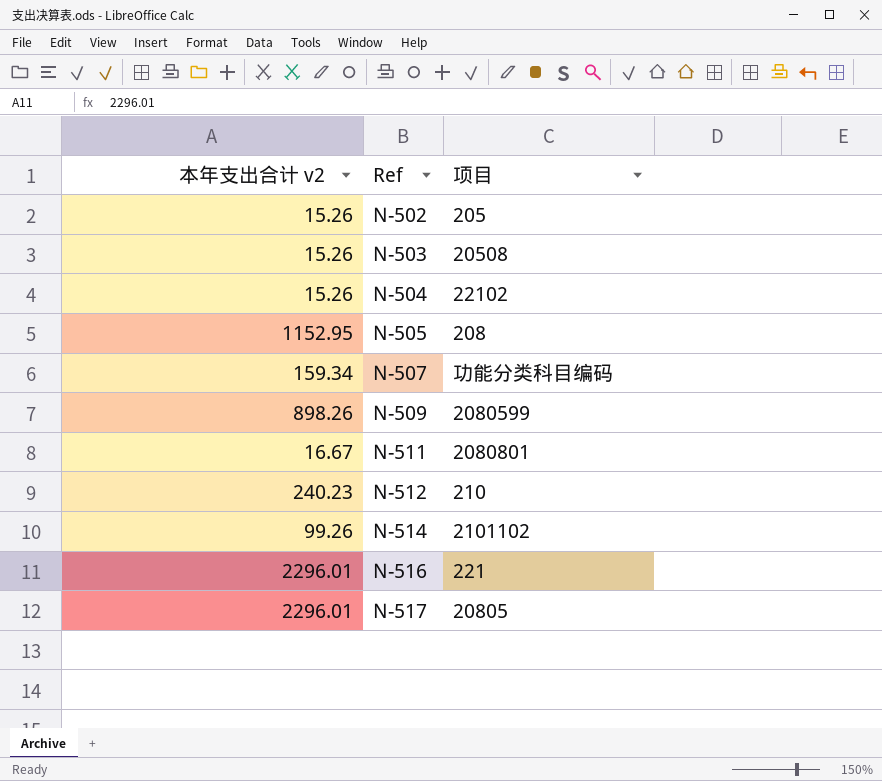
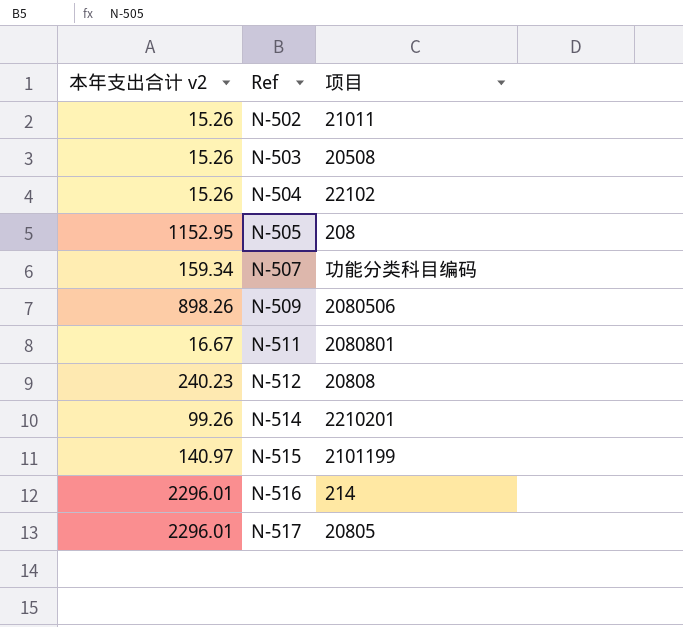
N-502 | 项目: 205 -> 21011
N-509 | 项目: 2080599 -> 2080506
N-512 | 项目: 210 -> 20808
N-514 | 项目: 2101102 -> 2210201
row N-515: none -> 140.97 | 2101199
N-516 | 项目: 221 -> 214

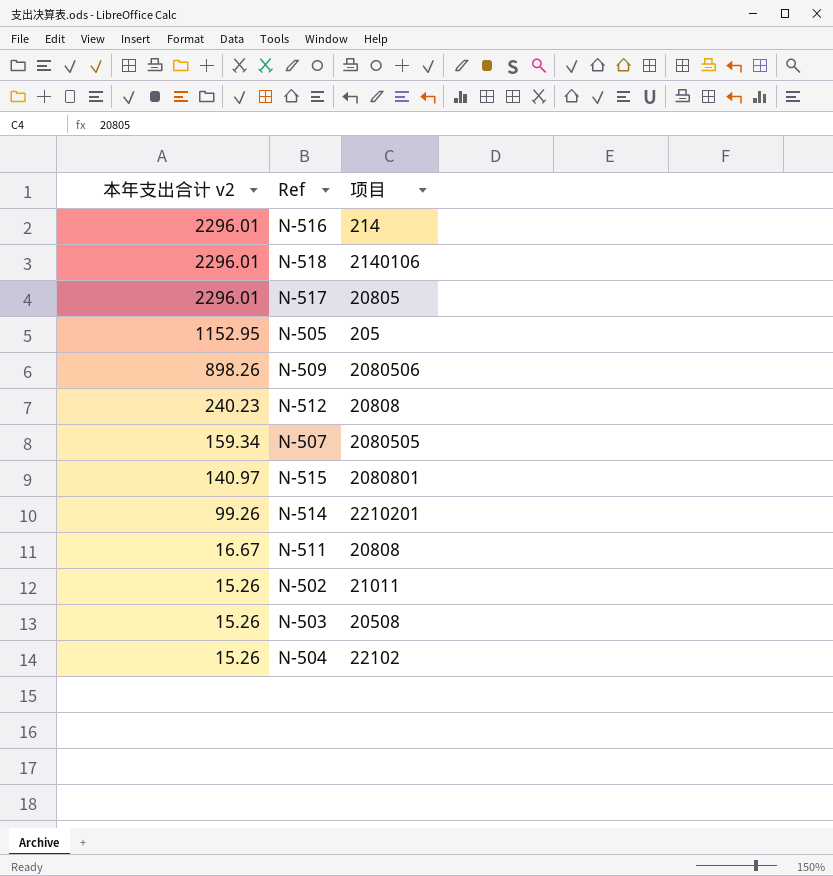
row order: Ref ascending -> 本年支出合计 v2 descending
row N-518: none -> 2296.01 | 2140106
N-505 | 项目: 208 -> 205
N-507 | 项目: 功能分类科目编码 -> 2080505
N-515 | 项目: 2101199 -> 2080801
N-511 | 项目: 2080801 -> 20808

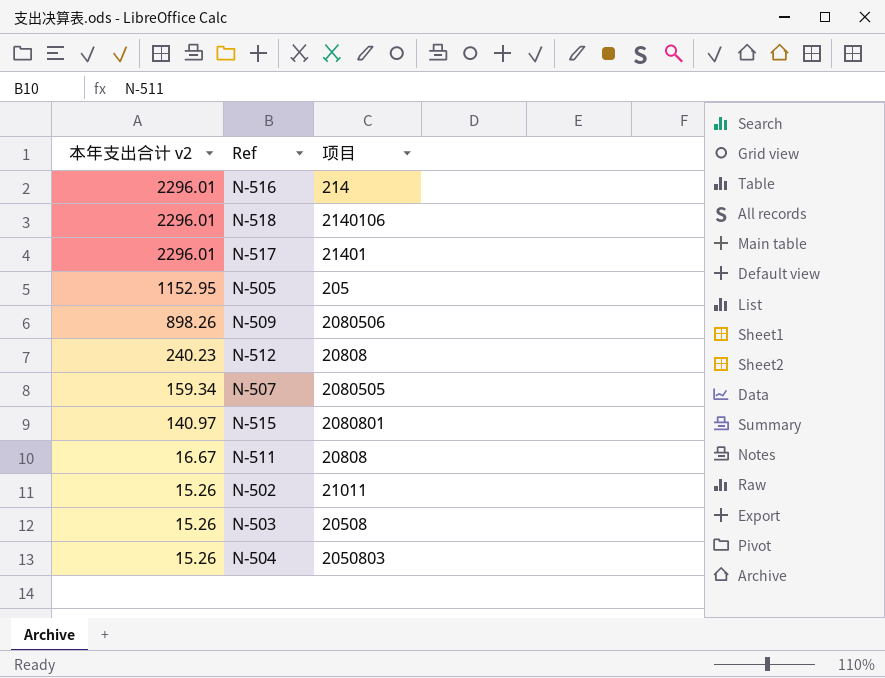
row N-514: 99.26 | 2210201 -> none
N-517 | 项目: 20805 -> 21401
N-504 | 项目: 22102 -> 2050803

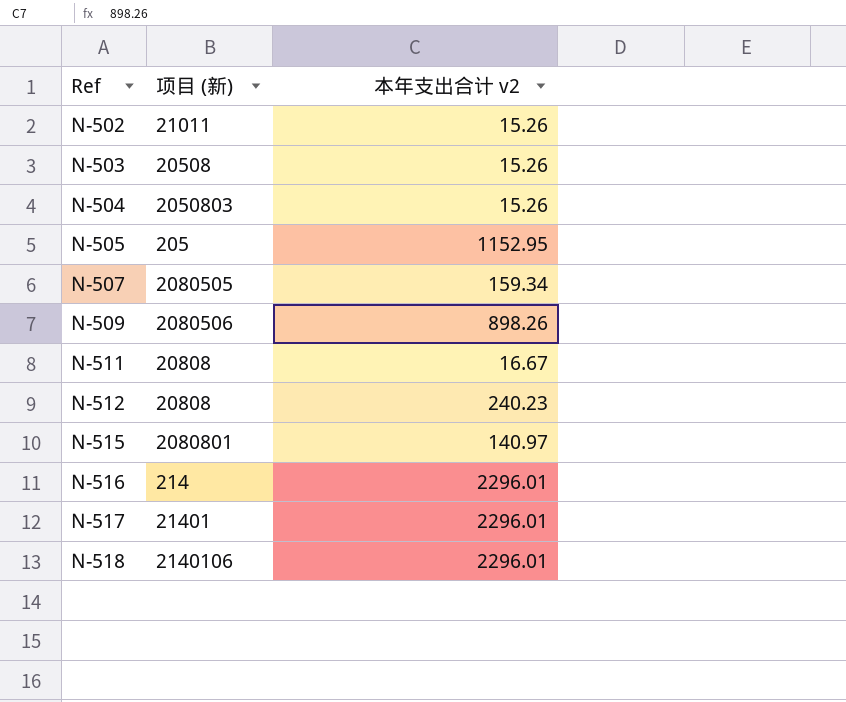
row order: 本年支出合计 v2 descending -> Ref ascending
column name: 项目 -> 项目 (新)
column 本年支出合计 v2 | position: 1 -> 3

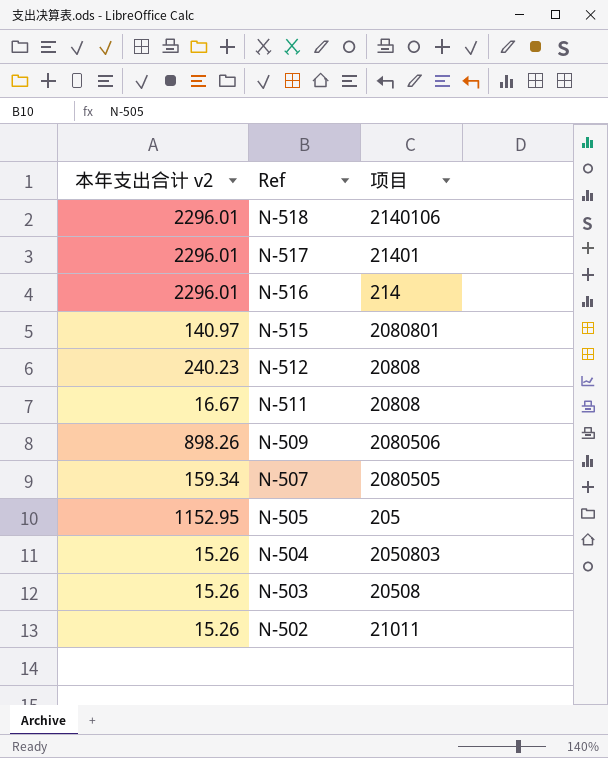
row order: Ref ascending -> Ref descending
column 本年支出合计 v2 | position: 3 -> 1
column name: 项目 (新) -> 项目

